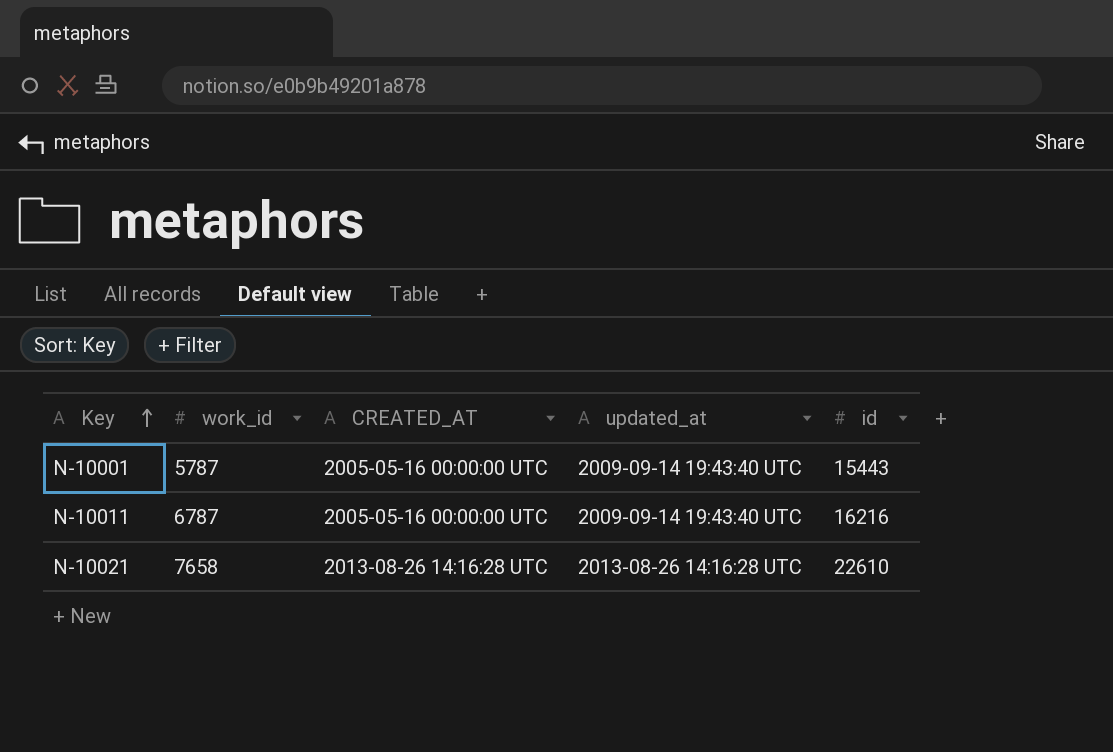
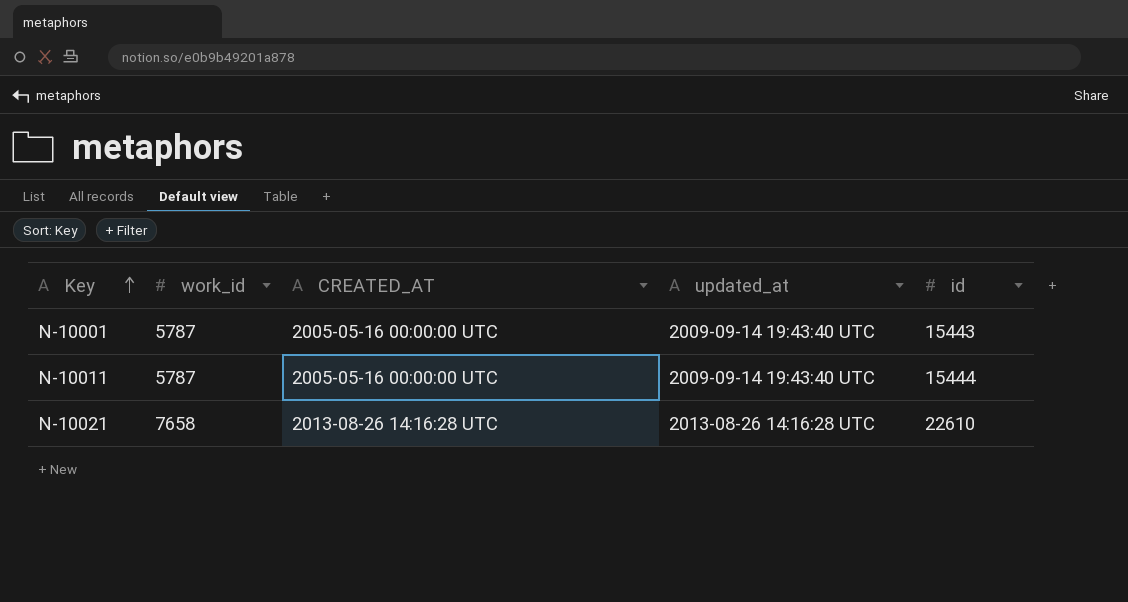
N-10011 | work_id: 6787 -> 5787
N-10011 | id: 16216 -> 15444

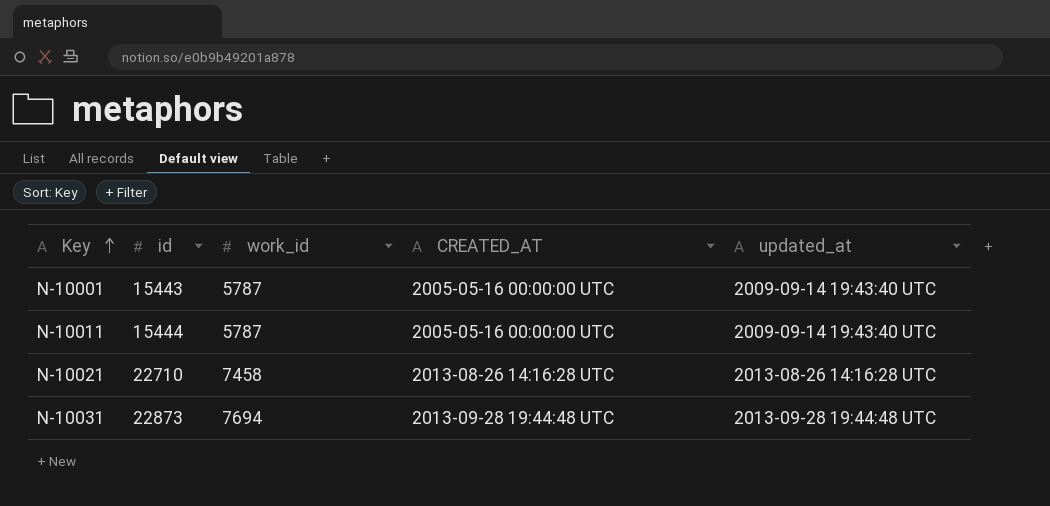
column id | position: 5 -> 2
N-10021 | id: 22610 -> 22710
N-10021 | work_id: 7658 -> 7458
row N-10031: none -> 22873 | 7694 | 2013-09-28 19:44:48 UTC | 2013-09-28 19:44:48 UTC

